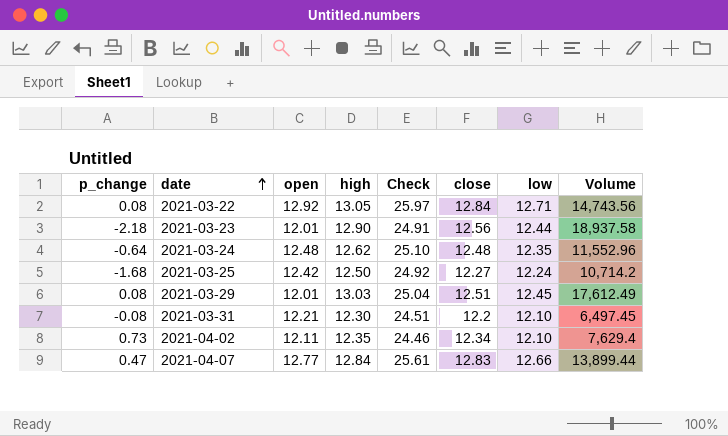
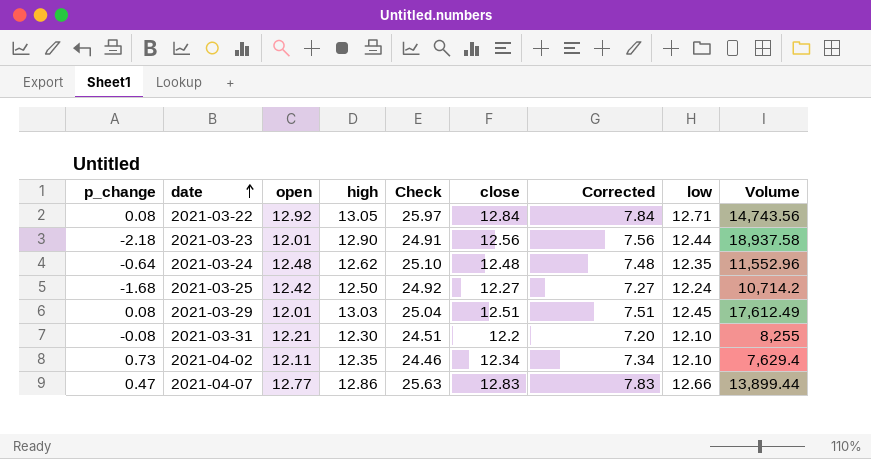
column Corrected | formula: none -> [close] - 5
2021-03-31 | Volume: 6,497.45 -> 8,255
2021-04-07 | high: 12.84 -> 12.86
2021-04-07 | Check: 25.61 -> 25.63

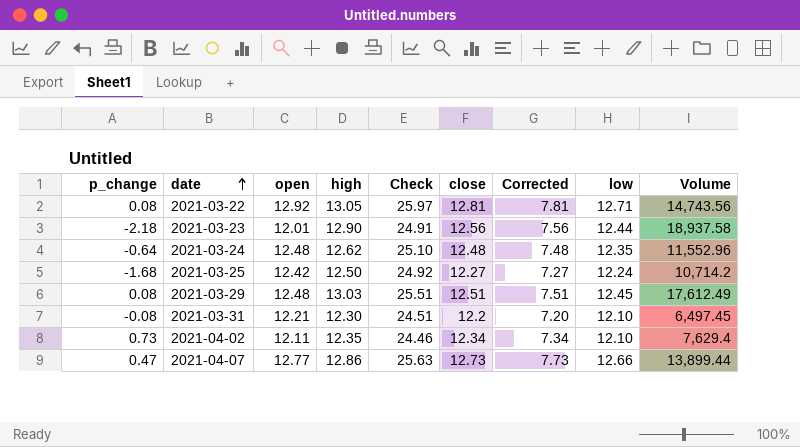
2021-03-22 | close: 12.84 -> 12.81
2021-03-22 | Corrected: 7.84 -> 7.81
2021-03-29 | open: 12.01 -> 12.48
2021-03-29 | Check: 25.04 -> 25.51
2021-03-31 | Volume: 8,255 -> 6,497.45
2021-04-07 | close: 12.83 -> 12.73
2021-04-07 | Corrected: 7.83 -> 7.73

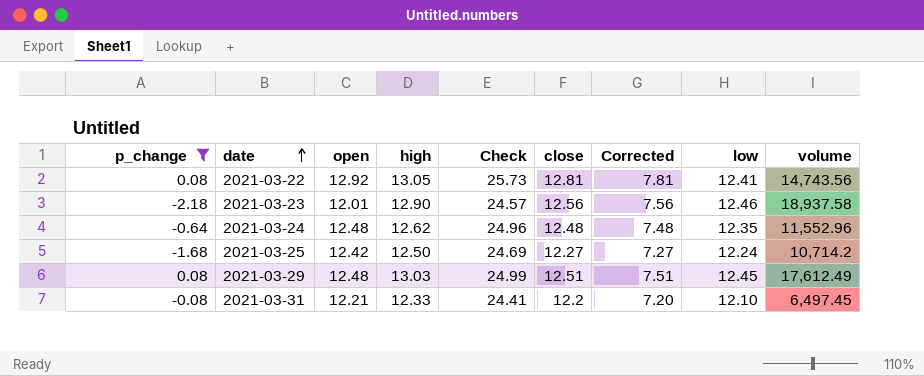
filter: none -> p_change <= 0.08
column Check | formula: [open] + [high] -> [open] + [close]
column name: Volume -> volume
2021-03-22 | low: 12.71 -> 12.41
2021-03-23 | low: 12.44 -> 12.46
2021-03-31 | high: 12.30 -> 12.33

